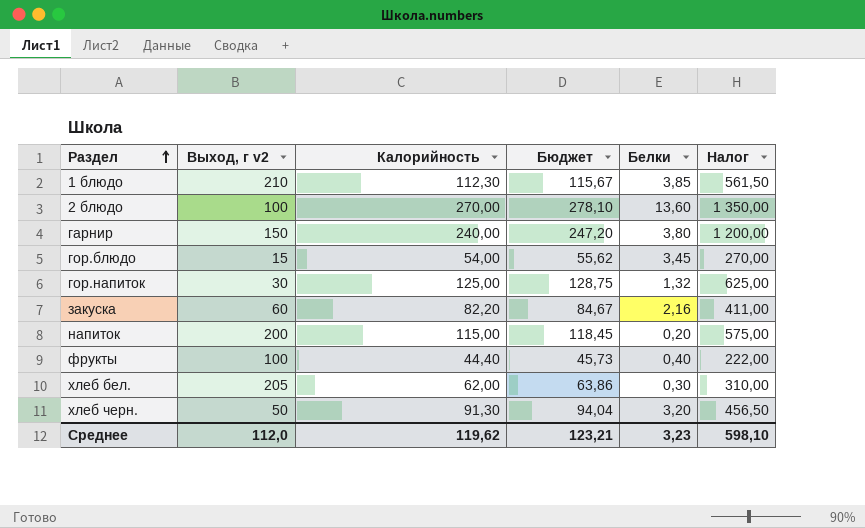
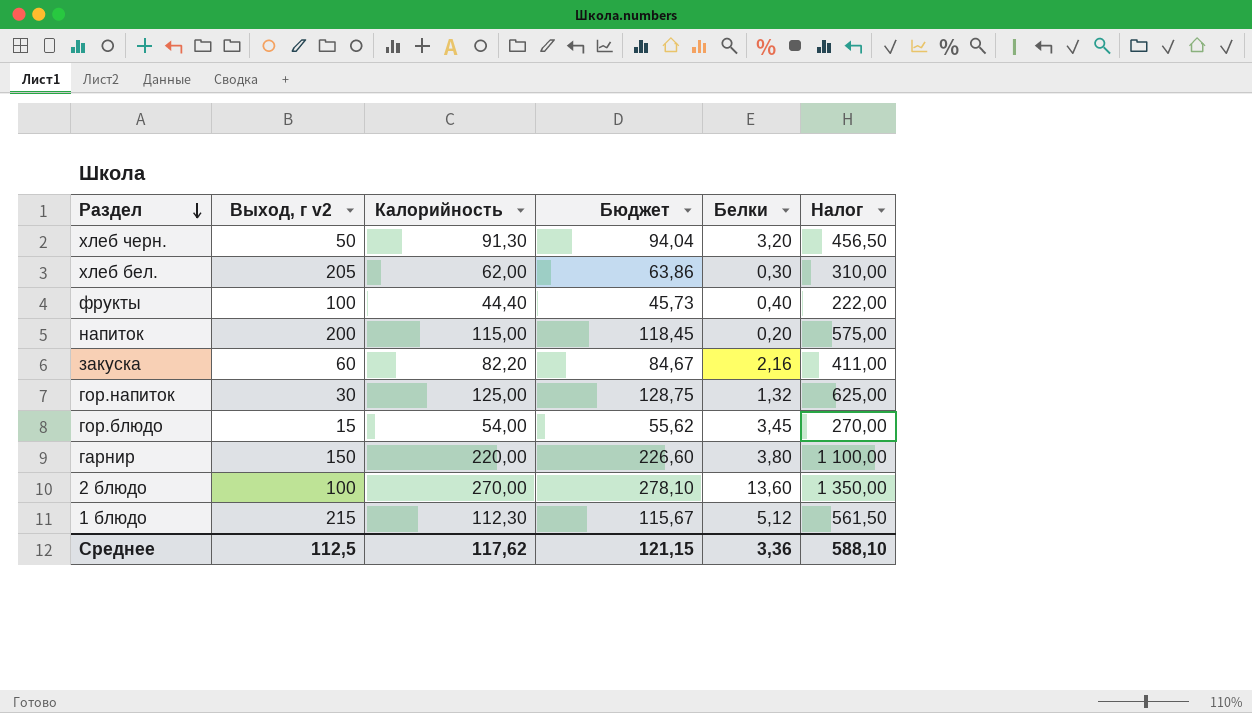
row order: Раздел ascending -> Раздел descending
гарнир | Калорийность: 240,00 -> 220,00
гарнир | Бюджет: 247,20 -> 226,60
гарнир | Налог: 1 200,00 -> 1 100,00
1 блюдо | Выход, г v2: 210 -> 215
1 блюдо | Белки: 3,85 -> 5,12
Среднее | Выход, г v2: 112,0 -> 112,5
Среднее | Калорийность: 119,62 -> 117,62
Среднее | Бюджет: 123,21 -> 121,15
Среднее | Белки: 3,23 -> 3,36
Среднее | Налог: 598,10 -> 588,10

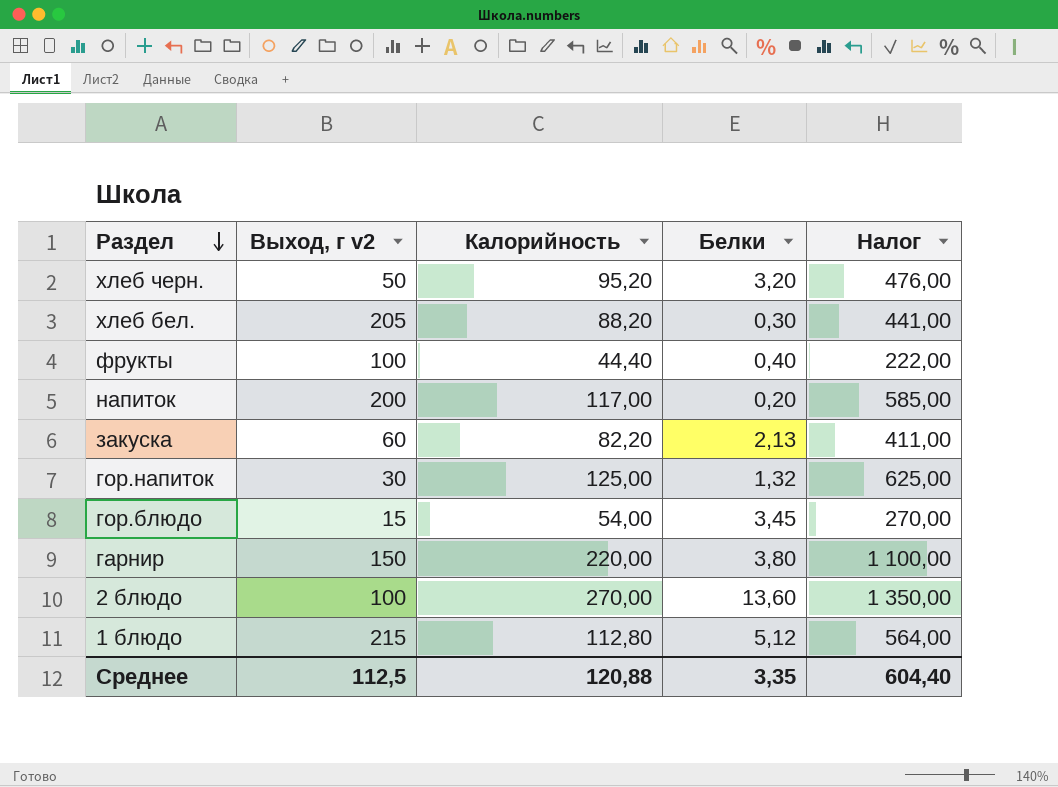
column Бюджет | formula: [Калорийность] * 1,03 -> none
хлеб черн. | Калорийность: 91,30 -> 95,20
хлеб черн. | Налог: 456,50 -> 476,00
хлеб бел. | Калорийность: 62,00 -> 88,20
хлеб бел. | Налог: 310,00 -> 441,00
напиток | Калорийность: 115,00 -> 117,00
напиток | Налог: 575,00 -> 585,00
закуска | Белки: 2,16 -> 2,13
1 блюдо | Калорийность: 112,30 -> 112,80
1 блюдо | Налог: 561,50 -> 564,00
Среднее | Калорийность: 117,62 -> 120,88
Среднее | Белки: 3,36 -> 3,35
Среднее | Налог: 588,10 -> 604,40

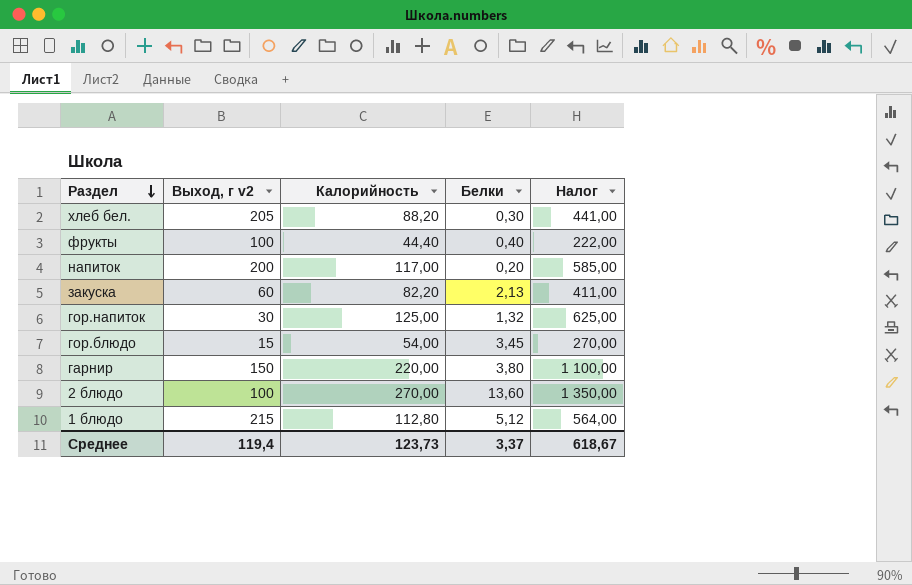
row хлеб черн.: 50 | 95,20 | 3,20 | 476,00 -> none
Среднее | Выход, г v2: 112,5 -> 119,4
Среднее | Калорийность: 120,88 -> 123,73
Среднее | Белки: 3,35 -> 3,37
Среднее | Налог: 604,40 -> 618,67

